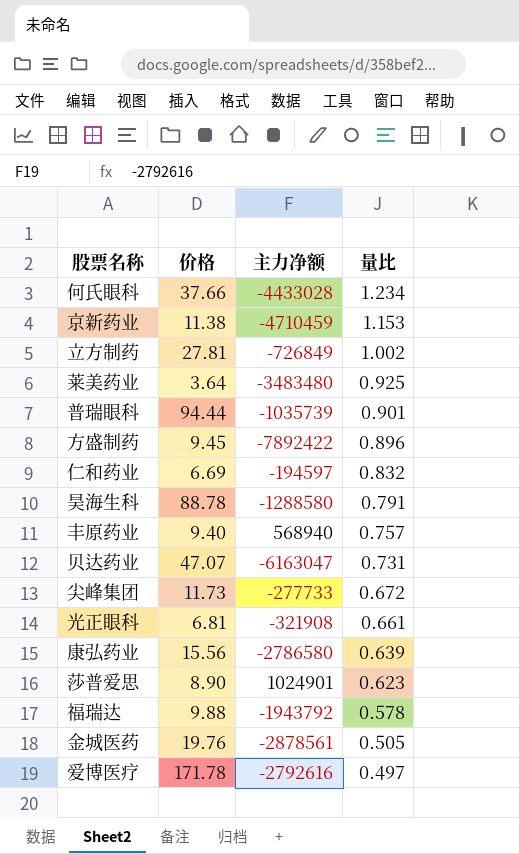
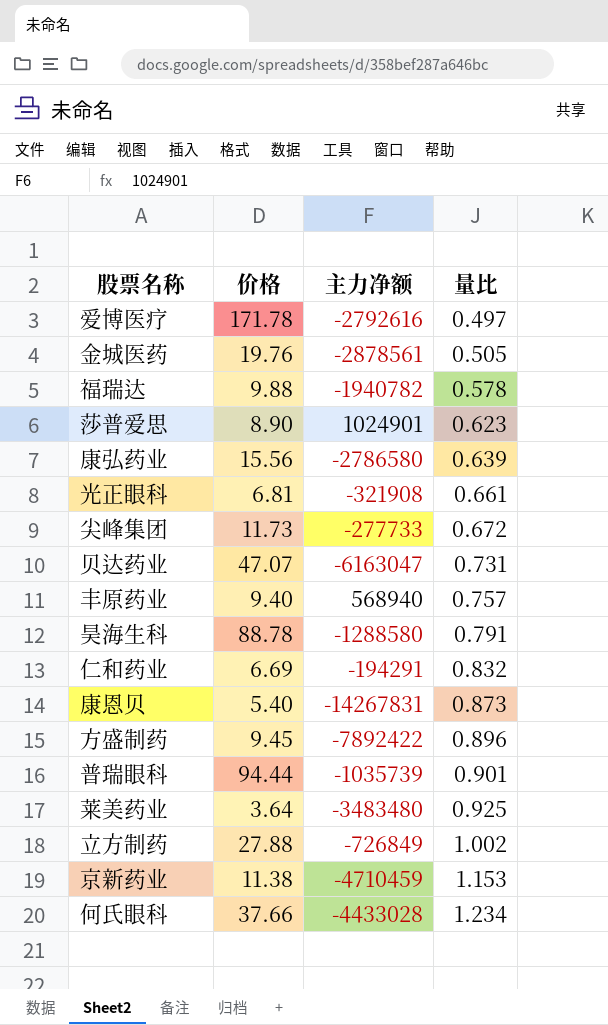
row order: 量比 descending -> 量比 ascending
福瑞达 | 主力净额: -1943792 -> -1940782
仁和药业 | 主力净额: -194597 -> -194291
row 康恩贝: none -> 5.40 | -14267831 | 0.873
立方制药 | 价格: 27.81 -> 27.88

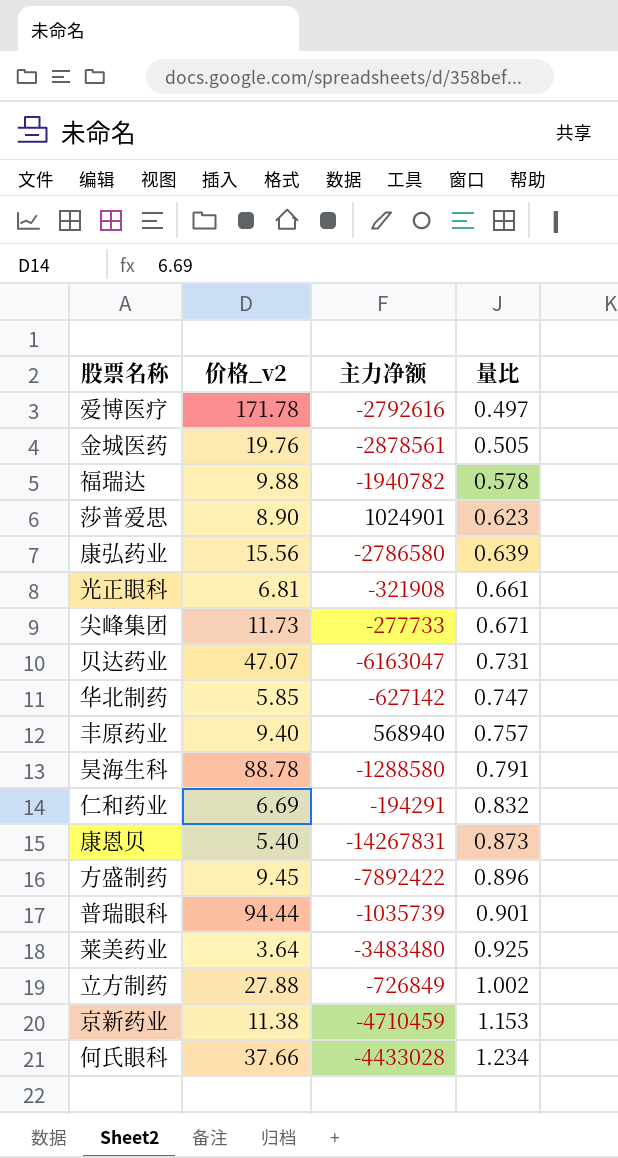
column name: 价格 -> 价格_v2
尖峰集团 | 量比: 0.672 -> 0.671
row 华北制药: none -> 5.85 | -627142 | 0.747

